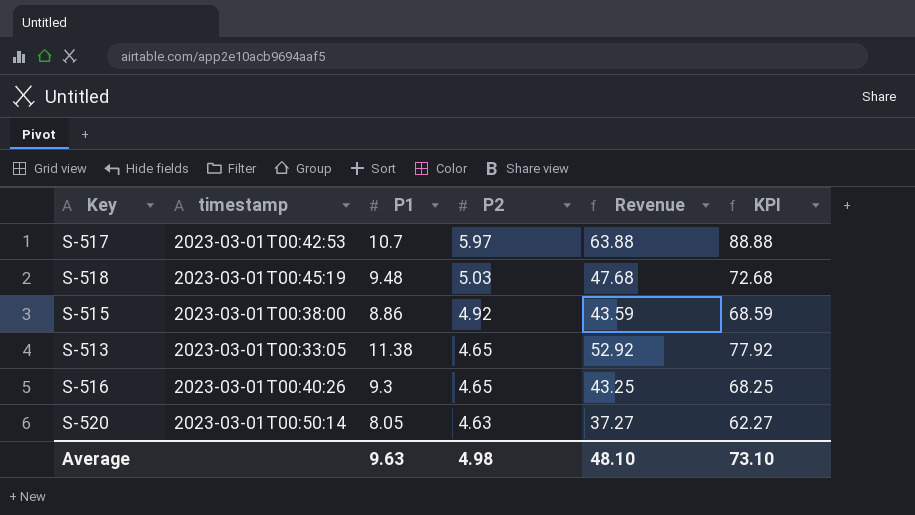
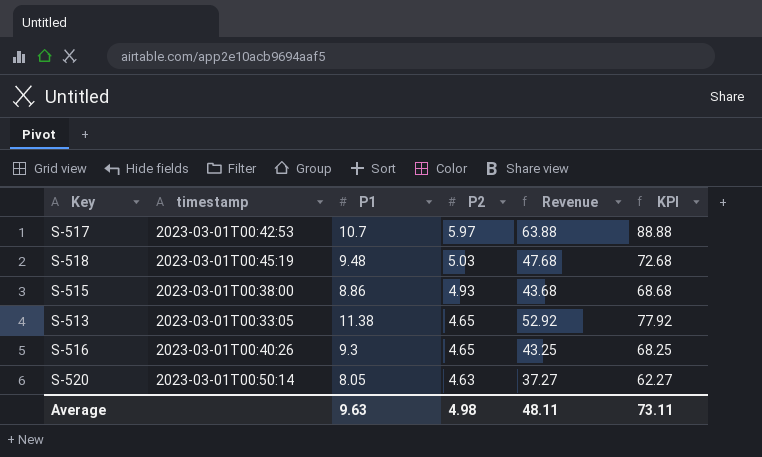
S-515 | P2: 4.92 -> 4.93
S-515 | Revenue: 43.59 -> 43.68
S-515 | KPI: 68.59 -> 68.68
Average | Revenue: 48.10 -> 48.11
Average | KPI: 73.10 -> 73.11

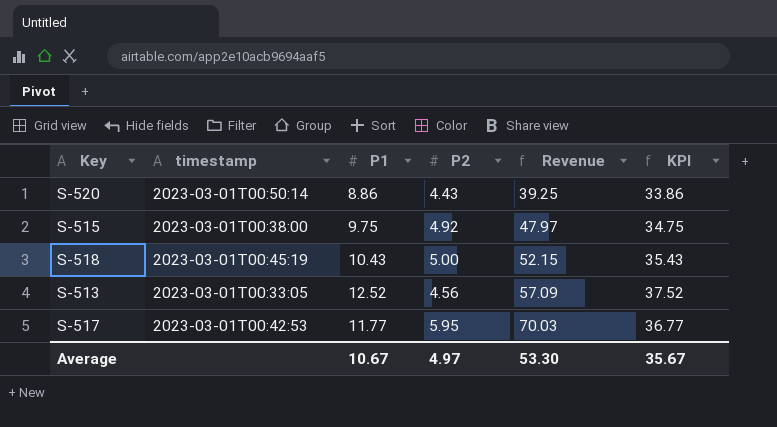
row order: P2 descending -> Revenue ascending
column KPI | formula: [Revenue] + 25 -> [P1] + 25
row S-516: 2023-03-01T00:40:26 | 9.3 | 4.65 | 43.25 | 68.25 -> none
S-520 | P1: 8.05 -> 8.86
S-520 | P2: 4.63 -> 4.43
S-520 | Revenue: 37.27 -> 39.25
S-515 | P1: 8.86 -> 9.75
S-515 | P2: 4.93 -> 4.92
S-515 | Revenue: 43.68 -> 47.97
S-518 | P1: 9.48 -> 10.43
S-518 | P2: 5.03 -> 5.00
S-518 | Revenue: 47.68 -> 52.15
S-513 | P1: 11.38 -> 12.52
S-513 | P2: 4.65 -> 4.56
S-513 | Revenue: 52.92 -> 57.09
S-517 | P1: 10.7 -> 11.77
S-517 | P2: 5.97 -> 5.95
S-517 | Revenue: 63.88 -> 70.03
Average | P1: 9.63 -> 10.67
Average | P2: 4.98 -> 4.97
Average | Revenue: 48.11 -> 53.30
Average | KPI: 73.11 -> 35.67

